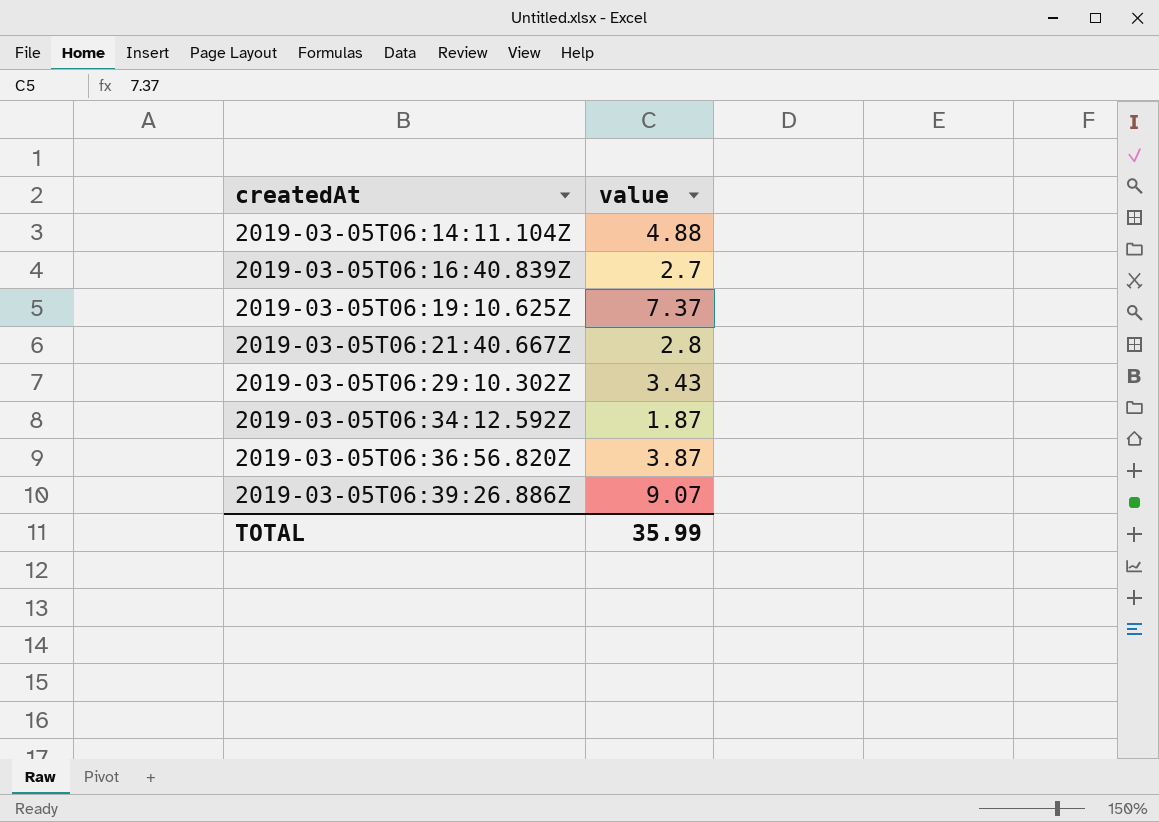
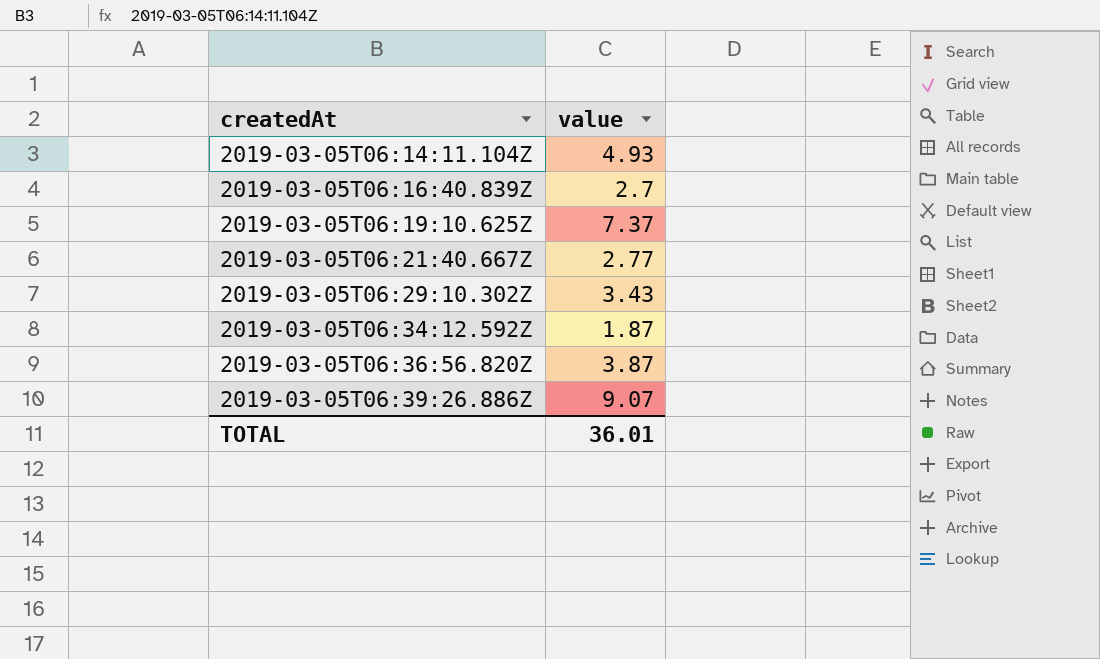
2019-03-05T06:14:11.104Z | value: 4.88 -> 4.93
2019-03-05T06:21:40.667Z | value: 2.8 -> 2.77
TOTAL | value: 35.99 -> 36.01

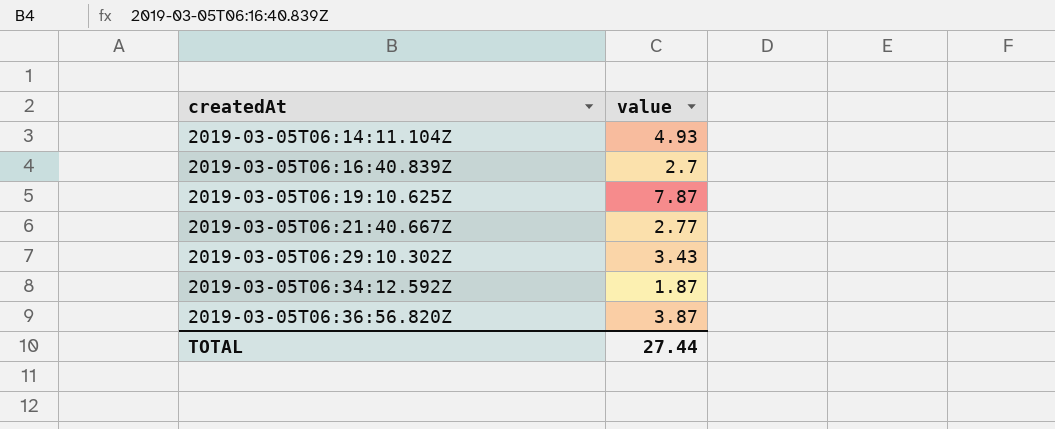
row 2019-03-05T06:39:26.886Z: 9.07 -> none
2019-03-05T06:19:10.625Z | value: 7.37 -> 7.87
TOTAL | value: 36.01 -> 27.44

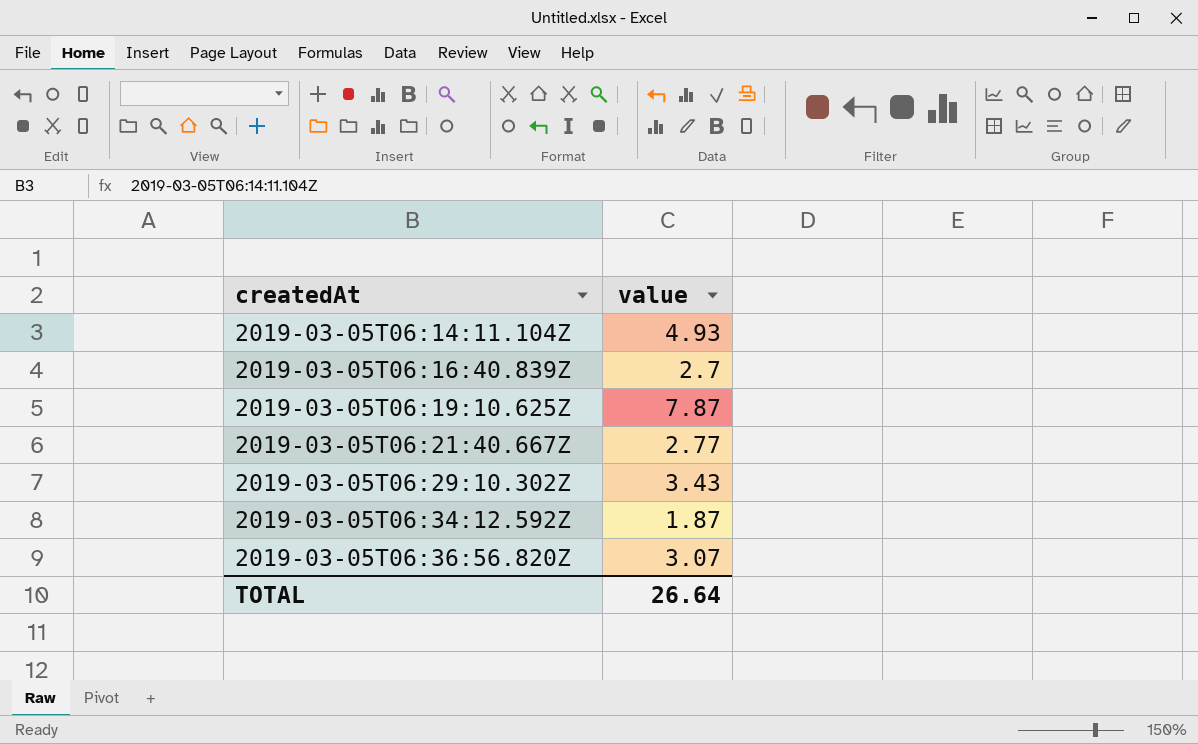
2019-03-05T06:36:56.820Z | value: 3.87 -> 3.07
TOTAL | value: 27.44 -> 26.64

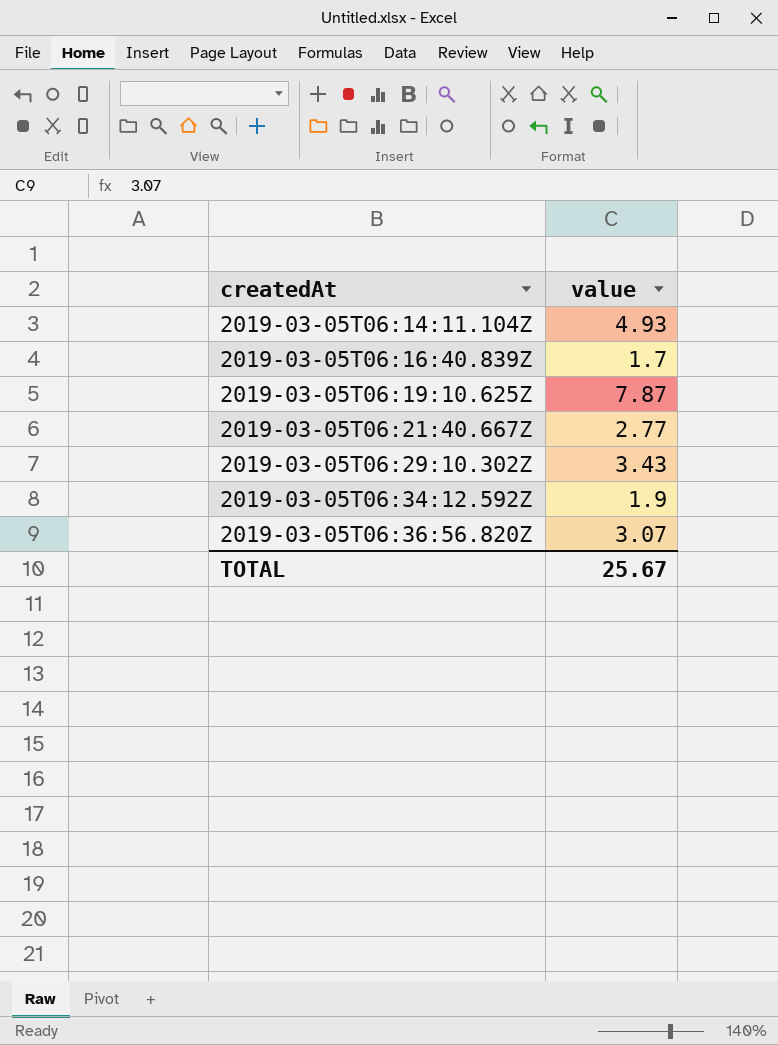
2019-03-05T06:16:40.839Z | value: 2.7 -> 1.7
2019-03-05T06:34:12.592Z | value: 1.87 -> 1.9
TOTAL | value: 26.64 -> 25.67

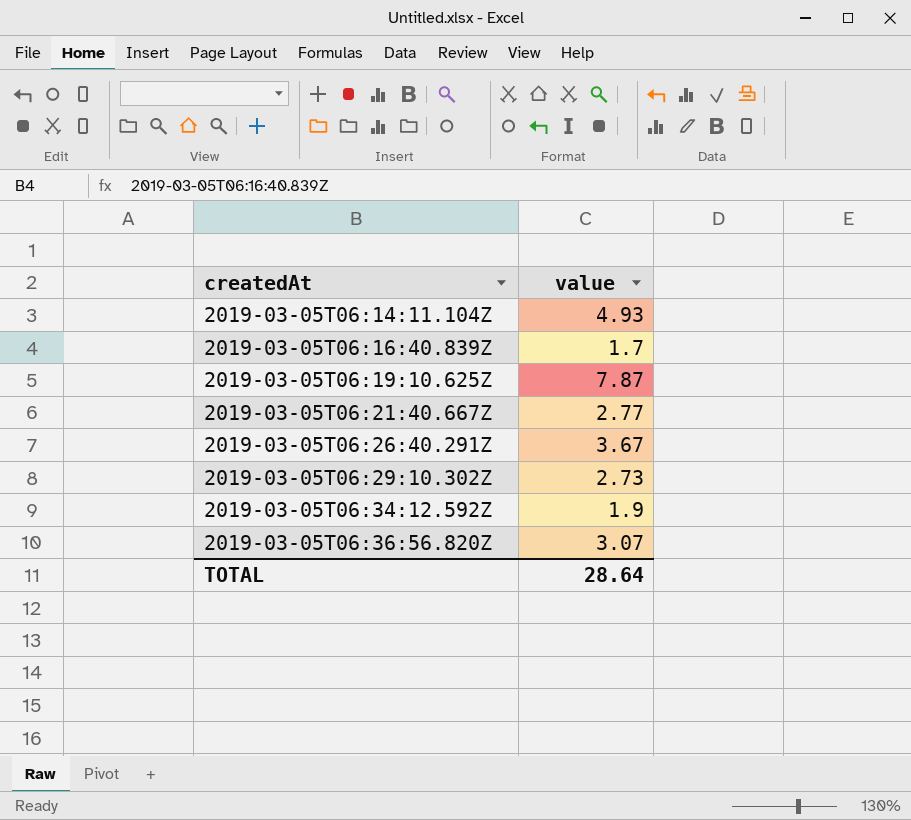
row 2019-03-05T06:26:40.291Z: none -> 3.67
2019-03-05T06:29:10.302Z | value: 3.43 -> 2.73
TOTAL | value: 25.67 -> 28.64

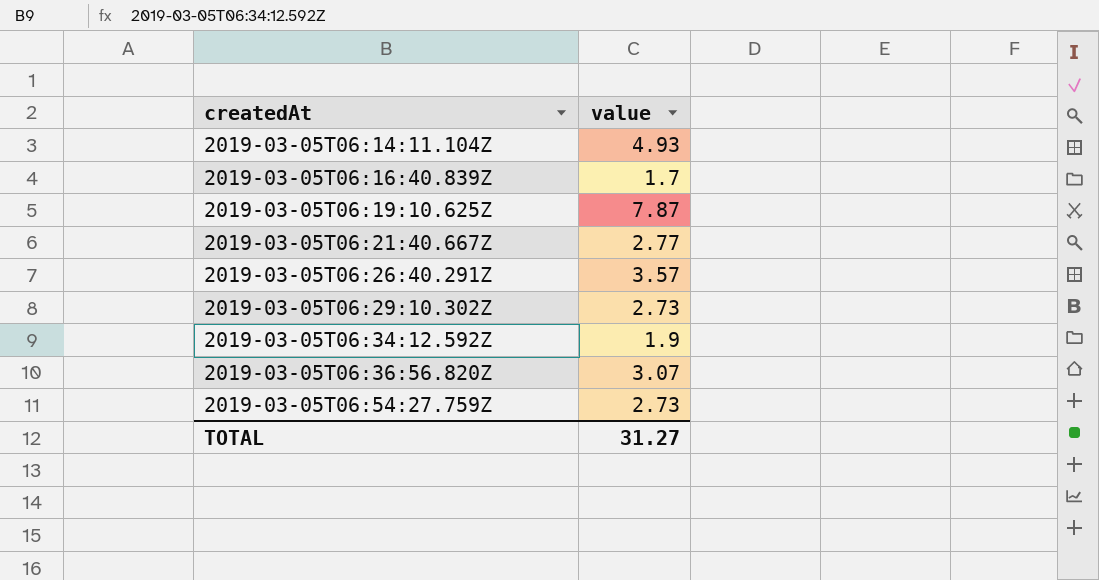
2019-03-05T06:26:40.291Z | value: 3.67 -> 3.57
row 2019-03-05T06:54:27.759Z: none -> 2.73
TOTAL | value: 28.64 -> 31.27

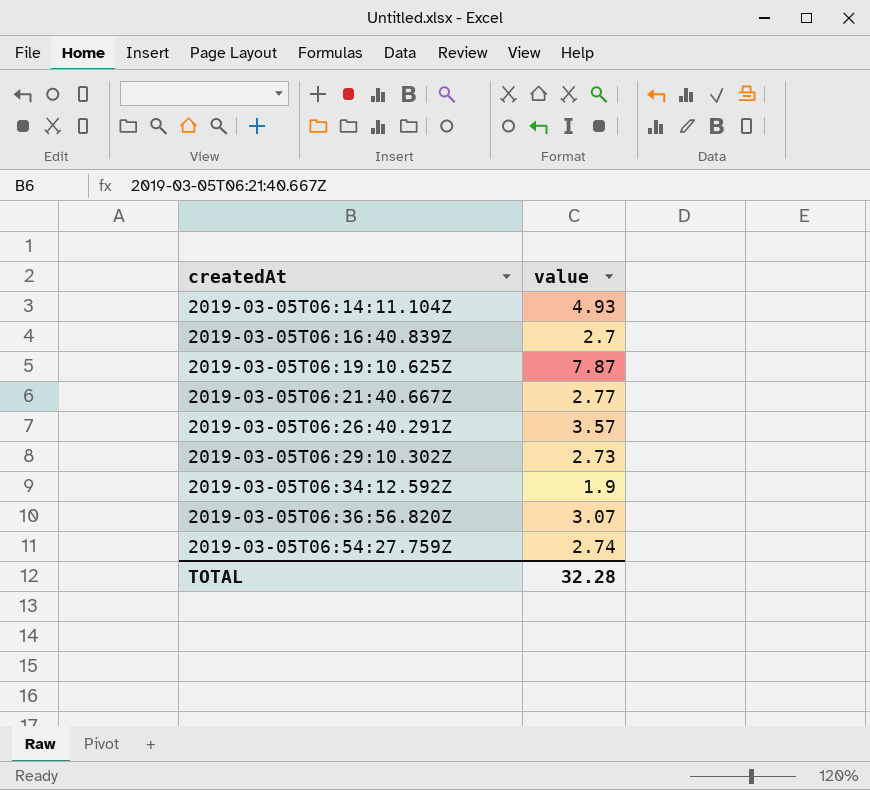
2019-03-05T06:16:40.839Z | value: 1.7 -> 2.7
2019-03-05T06:54:27.759Z | value: 2.73 -> 2.74
TOTAL | value: 31.27 -> 32.28

